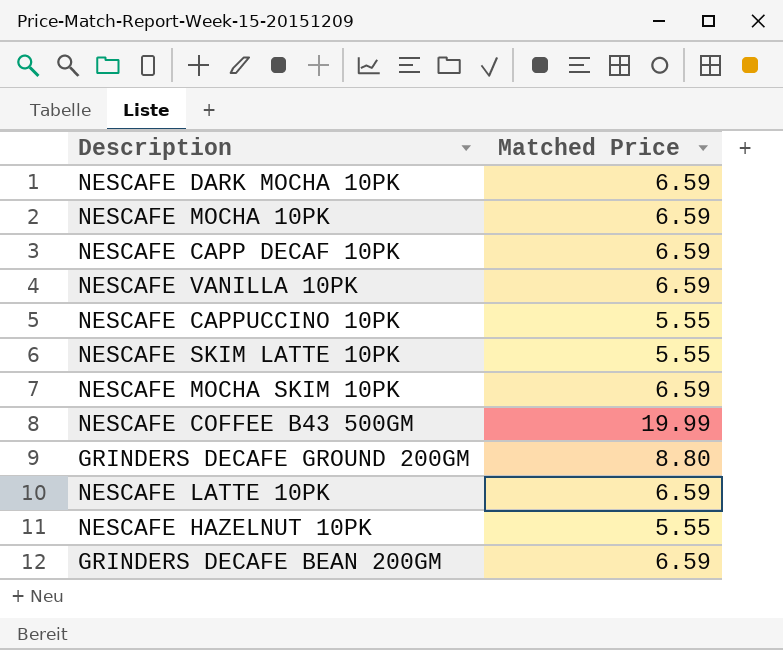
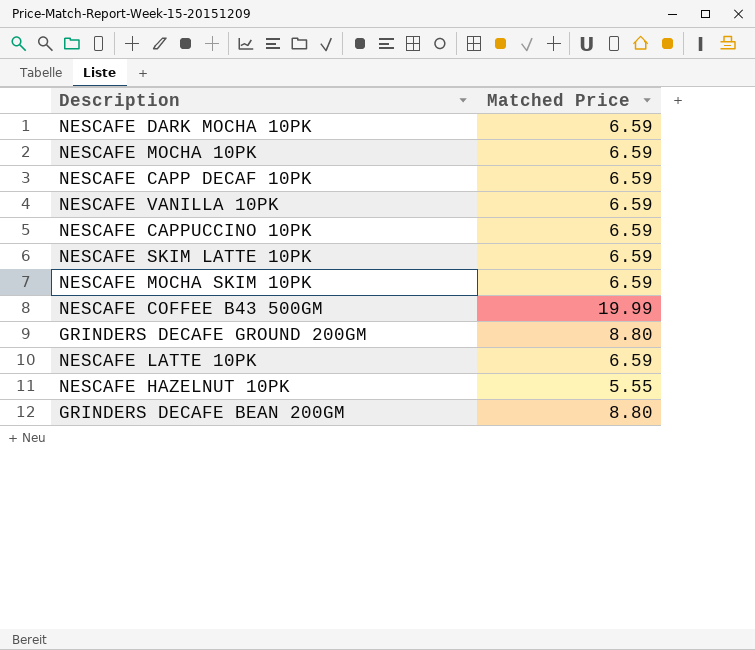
NESCAFE CAPPUCCINO 10PK | Matched Price: 5.55 -> 6.59
NESCAFE SKIM LATTE 10PK | Matched Price: 5.55 -> 6.59
GRINDERS DECAFE BEAN 200GM | Matched Price: 6.59 -> 8.80

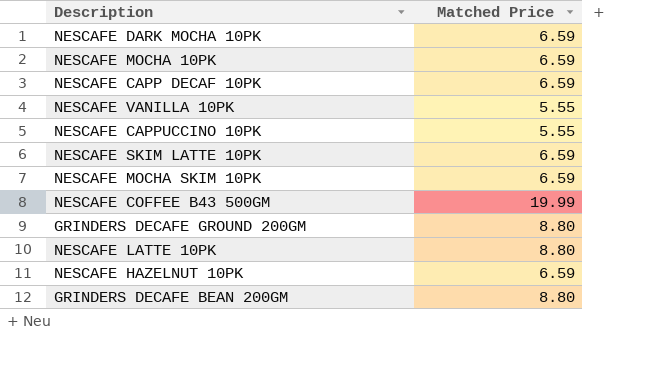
NESCAFE VANILLA 10PK | Matched Price: 6.59 -> 5.55
NESCAFE CAPPUCCINO 10PK | Matched Price: 6.59 -> 5.55
NESCAFE LATTE 10PK | Matched Price: 6.59 -> 8.80
NESCAFE HAZELNUT 10PK | Matched Price: 5.55 -> 6.59

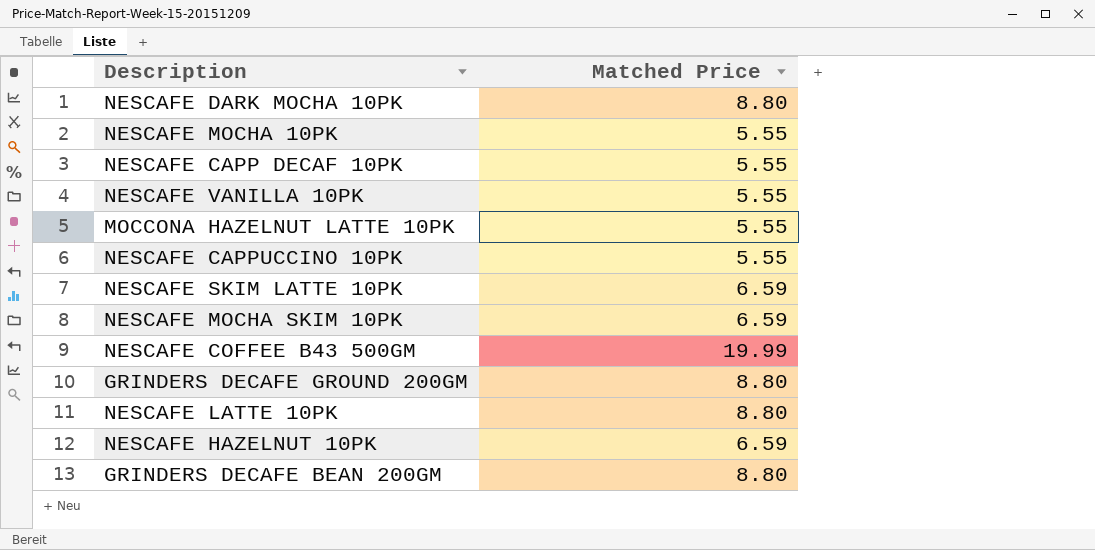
NESCAFE DARK MOCHA 10PK | Matched Price: 6.59 -> 8.80
NESCAFE MOCHA 10PK | Matched Price: 6.59 -> 5.55
NESCAFE CAPP DECAF 10PK | Matched Price: 6.59 -> 5.55
row MOCCONA HAZELNUT LATTE 10PK: none -> 5.55

